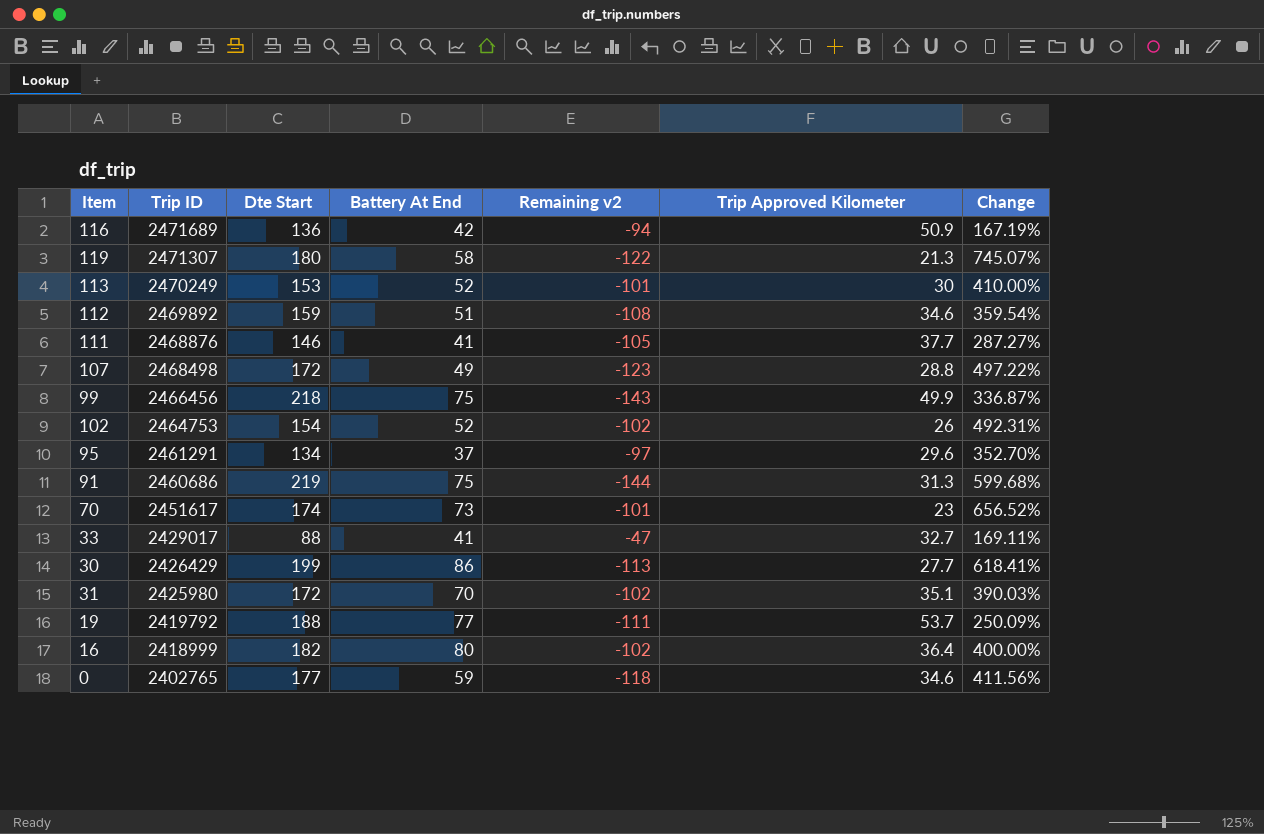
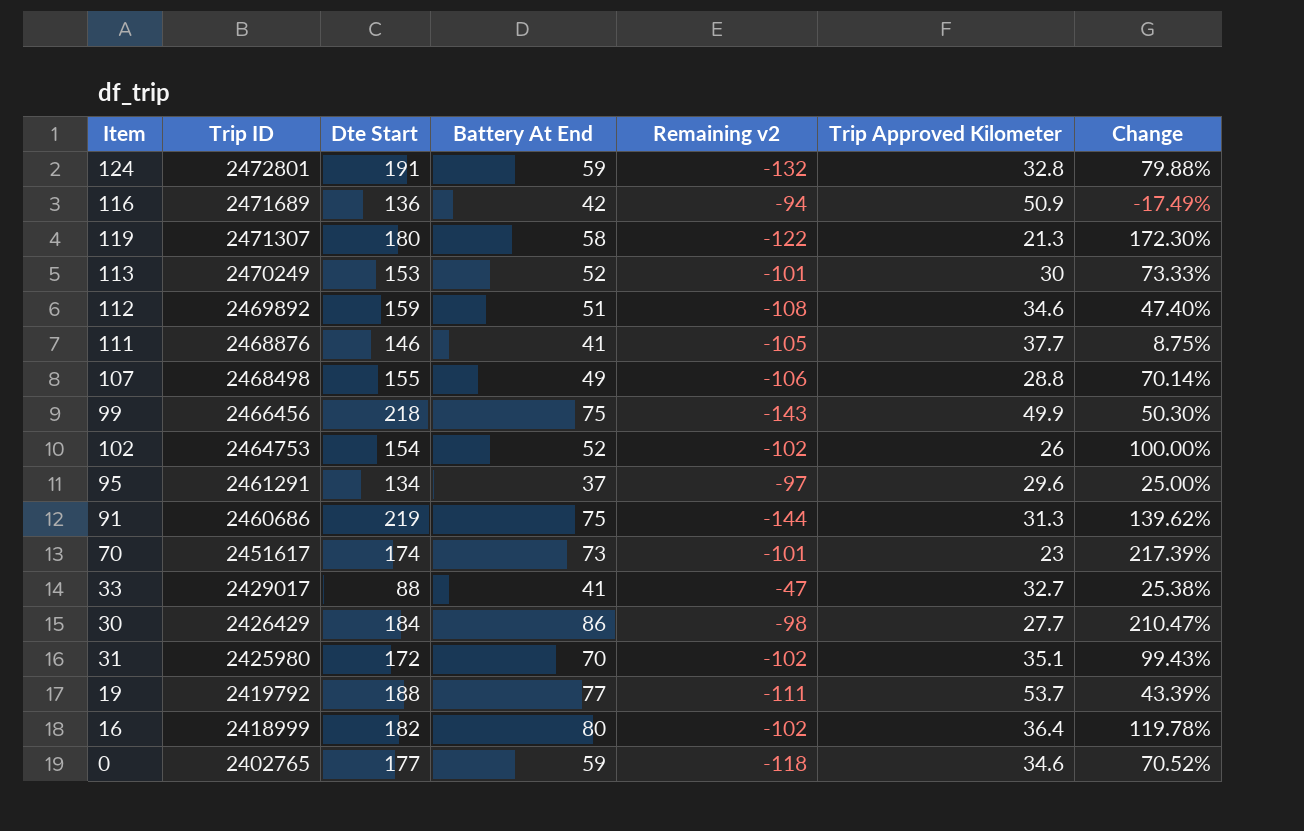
column Change | formula: ([Dte Start] - [Trip Approved Kilometer]) / [Trip Approved Kilometer] -> ([Battery At End] - [Trip Approved Kilometer]) / [Trip Approved Kilometer]
row 124: none -> 2472801 | 191 | 59 | -132 | 32.8 | 79.88%
107 | Dte Start: 172 -> 155
107 | Remaining v2: -123 -> -106
30 | Dte Start: 199 -> 184
30 | Remaining v2: -113 -> -98

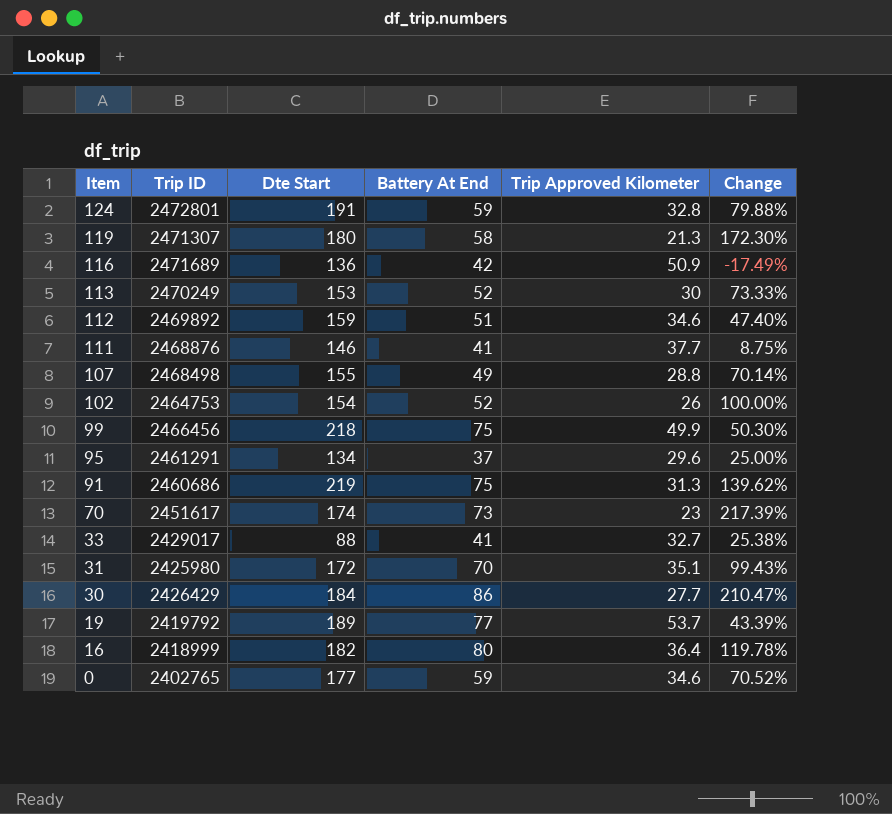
row order: Trip ID descending -> Item descending
column Remaining v2 | formula: [Battery At End] - [Dte Start] -> none
19 | Dte Start: 188 -> 189

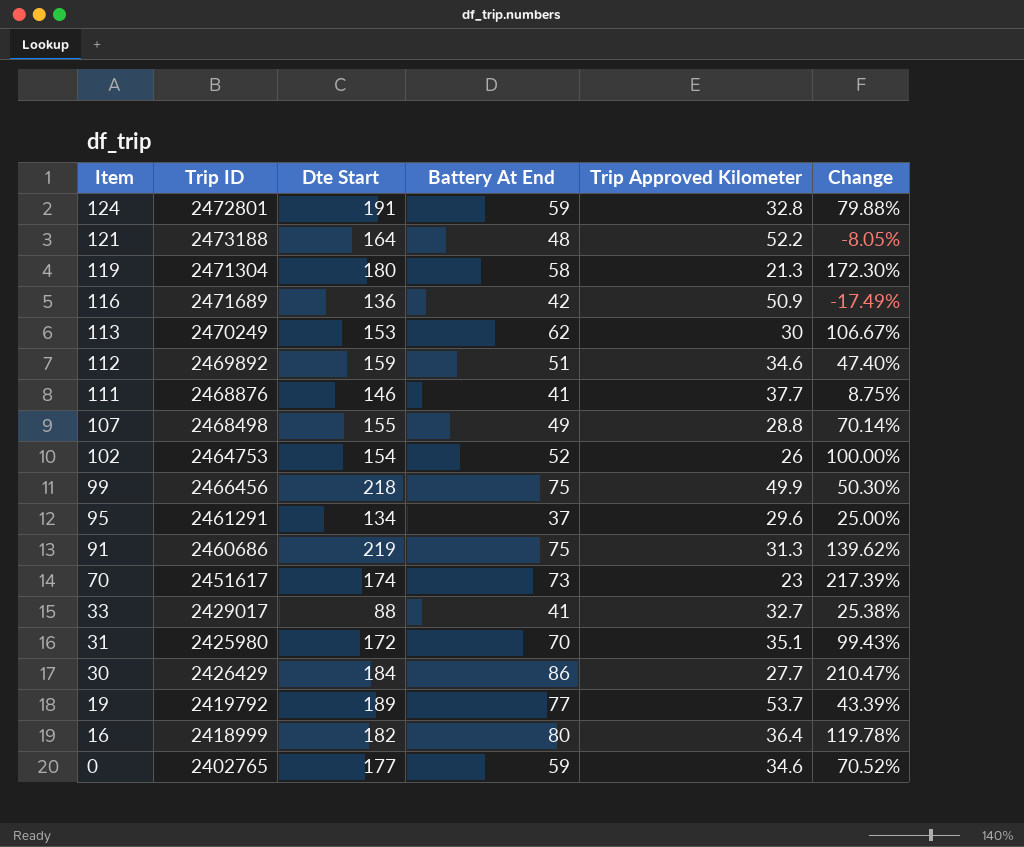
row 121: none -> 2473188 | 164 | 48 | 52.2 | -8.05%
119 | Trip ID: 2471307 -> 2471304
113 | Battery At End: 52 -> 62
113 | Change: 73.33% -> 106.67%

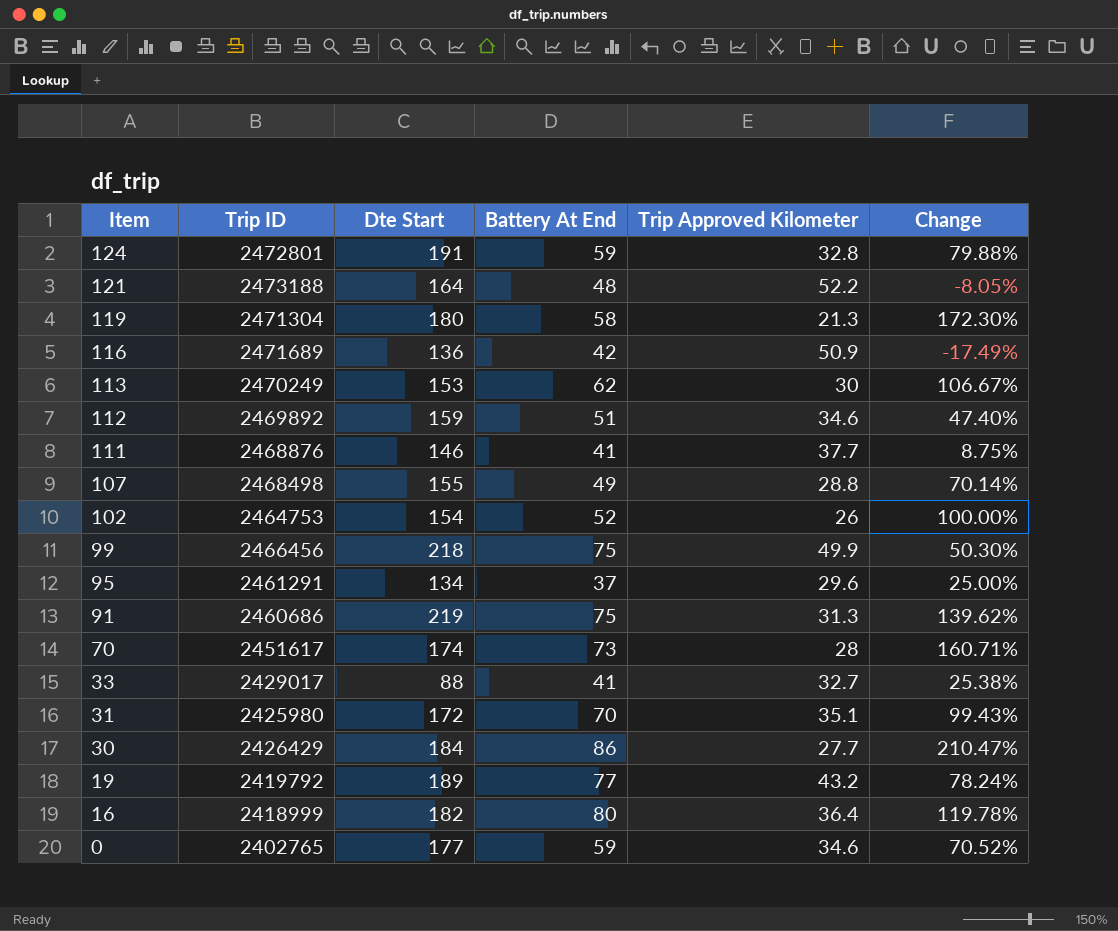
70 | Trip Approved Kilometer: 23 -> 28
70 | Change: 217.39% -> 160.71%
19 | Trip Approved Kilometer: 53.7 -> 43.2
19 | Change: 43.39% -> 78.24%

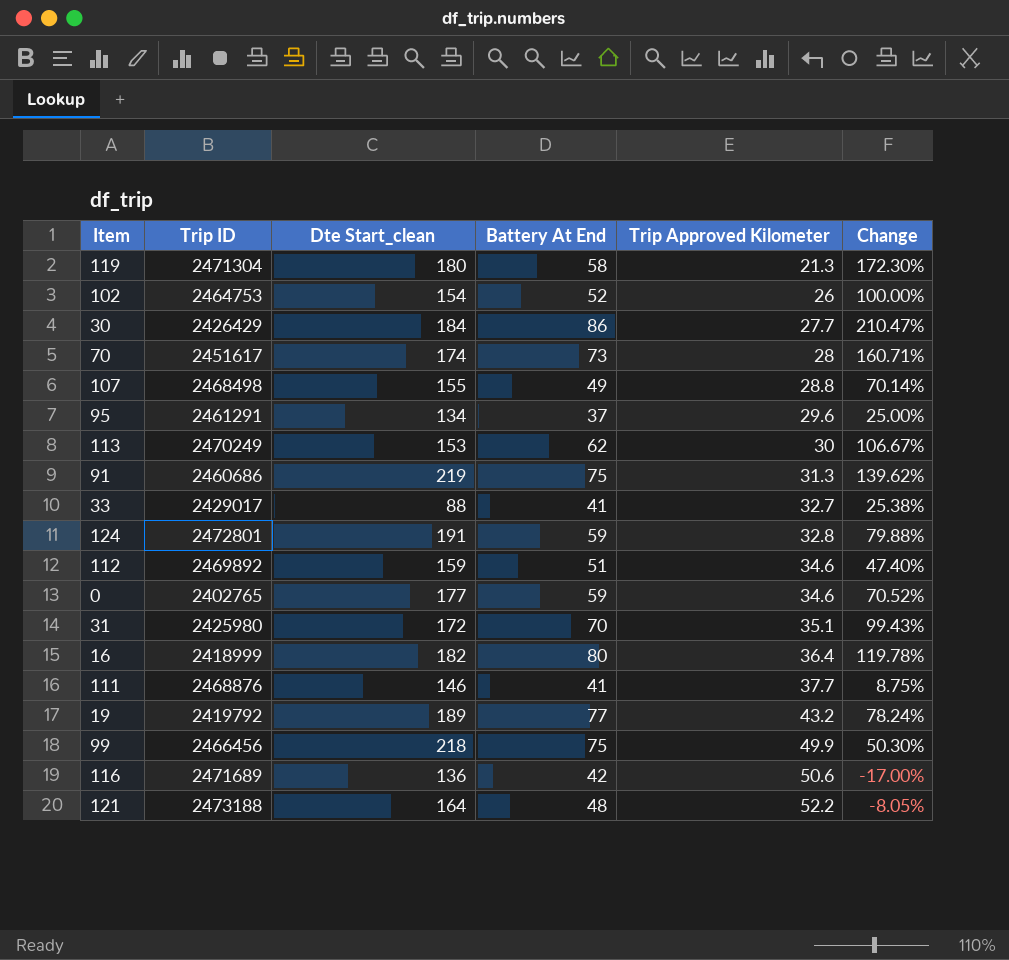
row order: Item descending -> Trip Approved Kilometer ascending
column name: Dte Start -> Dte Start_clean
116 | Trip Approved Kilometer: 50.9 -> 50.6
116 | Change: -17.49% -> -17.00%

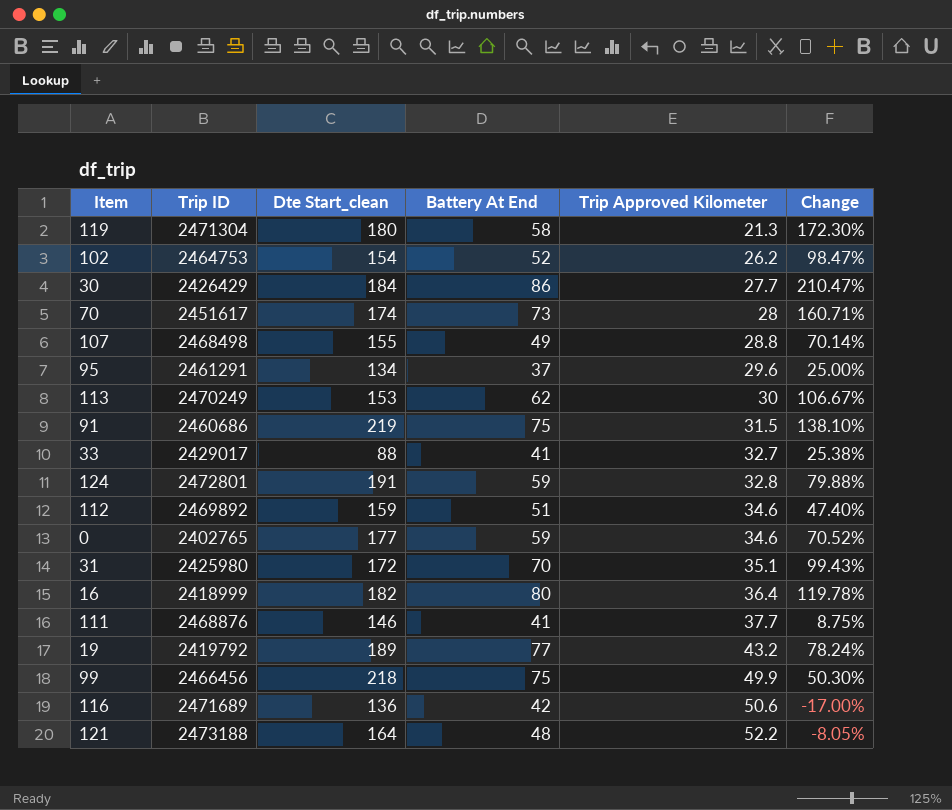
102 | Trip Approved Kilometer: 26 -> 26.2
102 | Change: 100.00% -> 98.47%
91 | Trip Approved Kilometer: 31.3 -> 31.5
91 | Change: 139.62% -> 138.10%

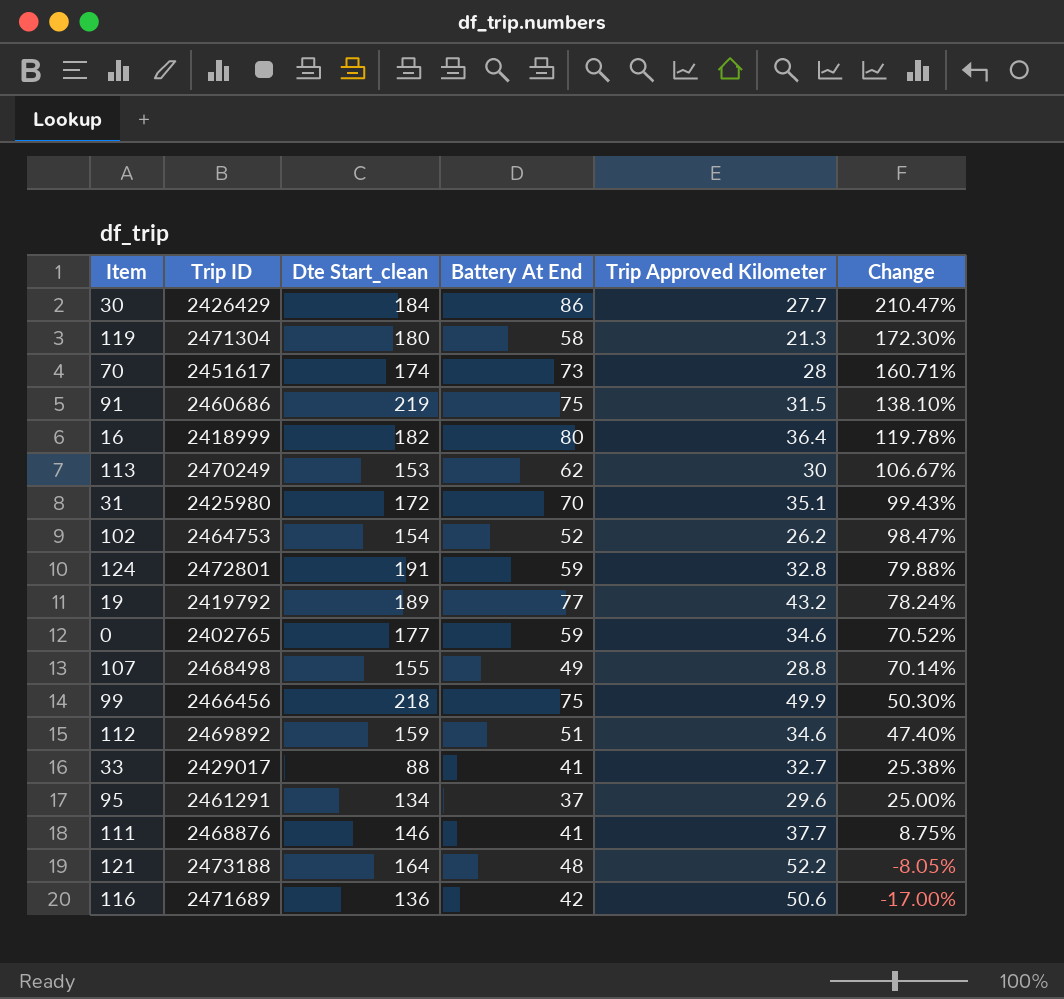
row order: Trip Approved Kilometer ascending -> Change descending

